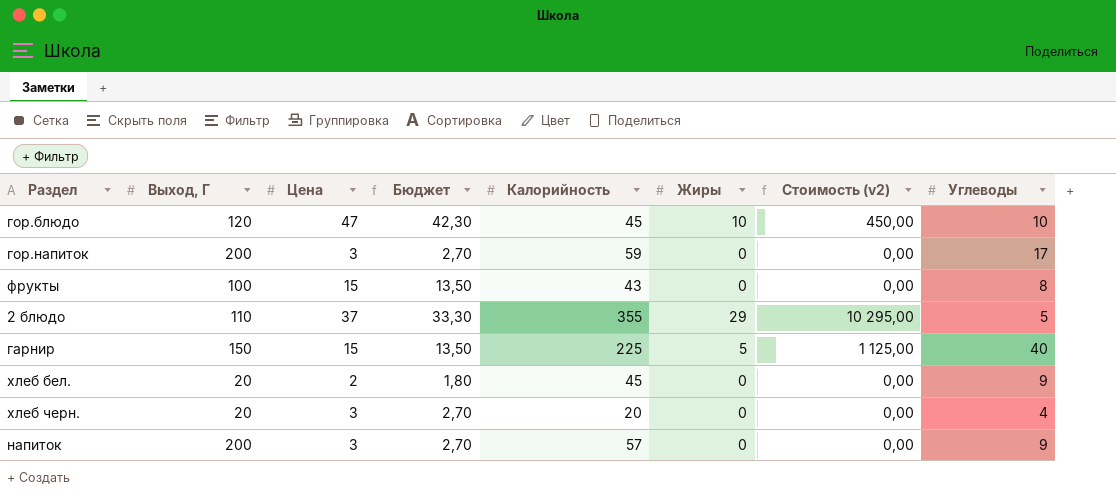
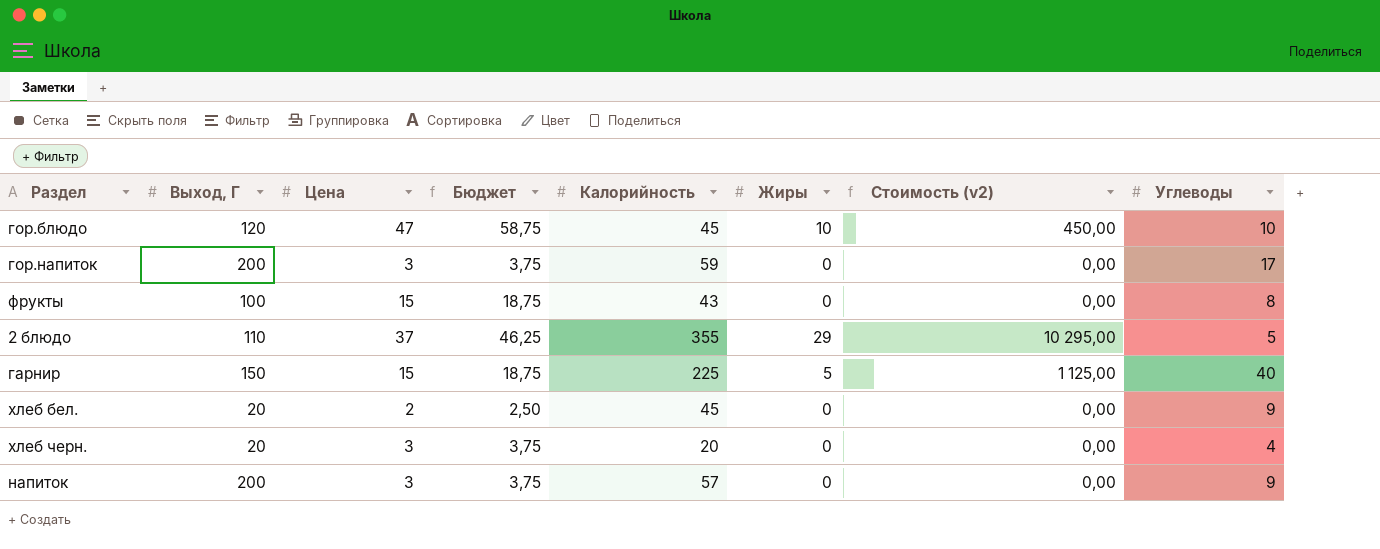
column Бюджет | formula: [Цена] * 0,9 -> [Цена] * 1,25

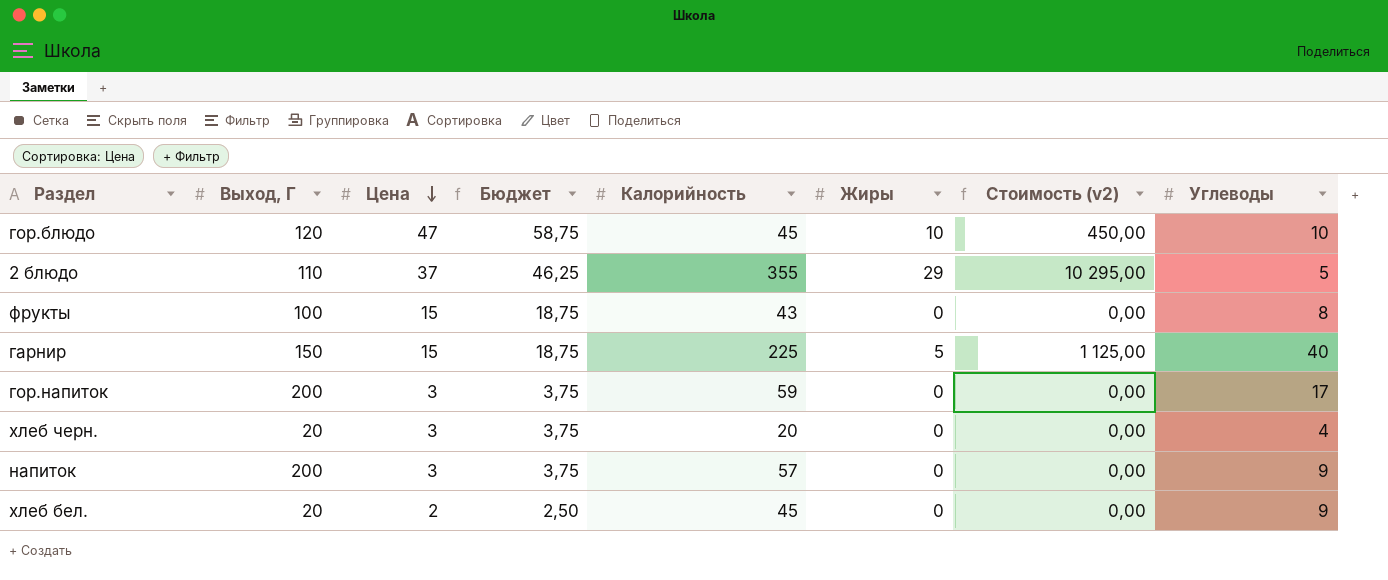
row order: none -> Цена descending

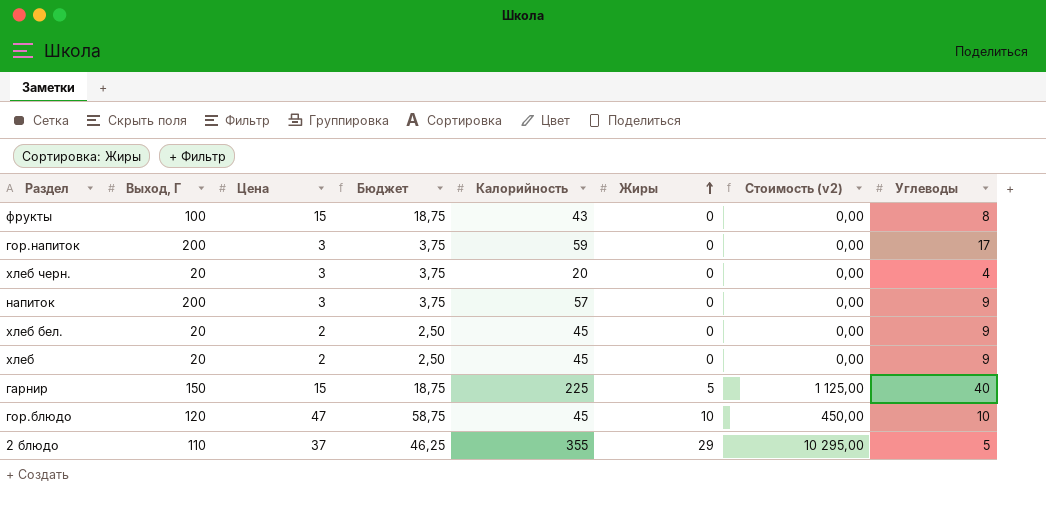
row order: Цена descending -> Жиры ascending
row хлеб: none -> 20 | 2 | 2,50 | 45 | 0 | 0,00 | 9

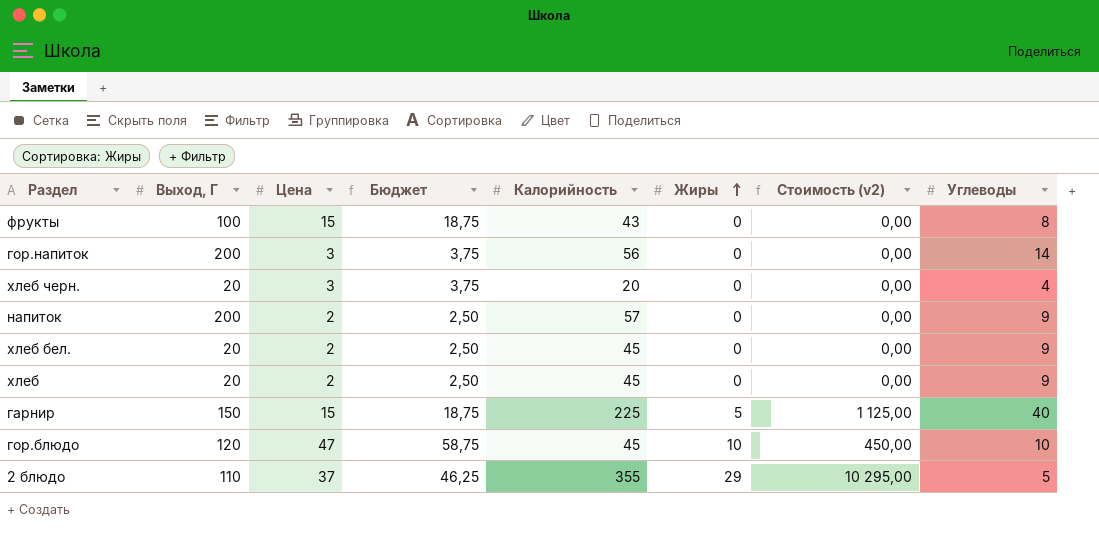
гор.напиток | Калорийность: 59 -> 56
гор.напиток | Углеводы: 17 -> 14
напиток | Цена: 3 -> 2
напиток | Бюджет: 3,75 -> 2,50

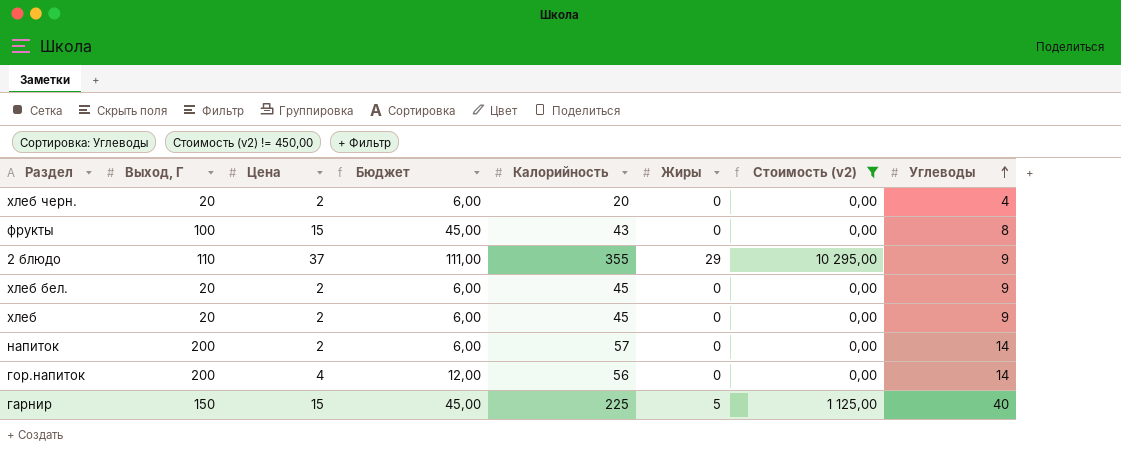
filter: none -> Стоимость (v2) != 450,00
row order: Жиры ascending -> Углеводы ascending
column Бюджет | formula: [Цена] * 1,25 -> [Цена] * 3
хлеб черн. | Цена: 3 -> 2
2 блюдо | Углеводы: 5 -> 9
напиток | Углеводы: 9 -> 14
гор.напиток | Цена: 3 -> 4

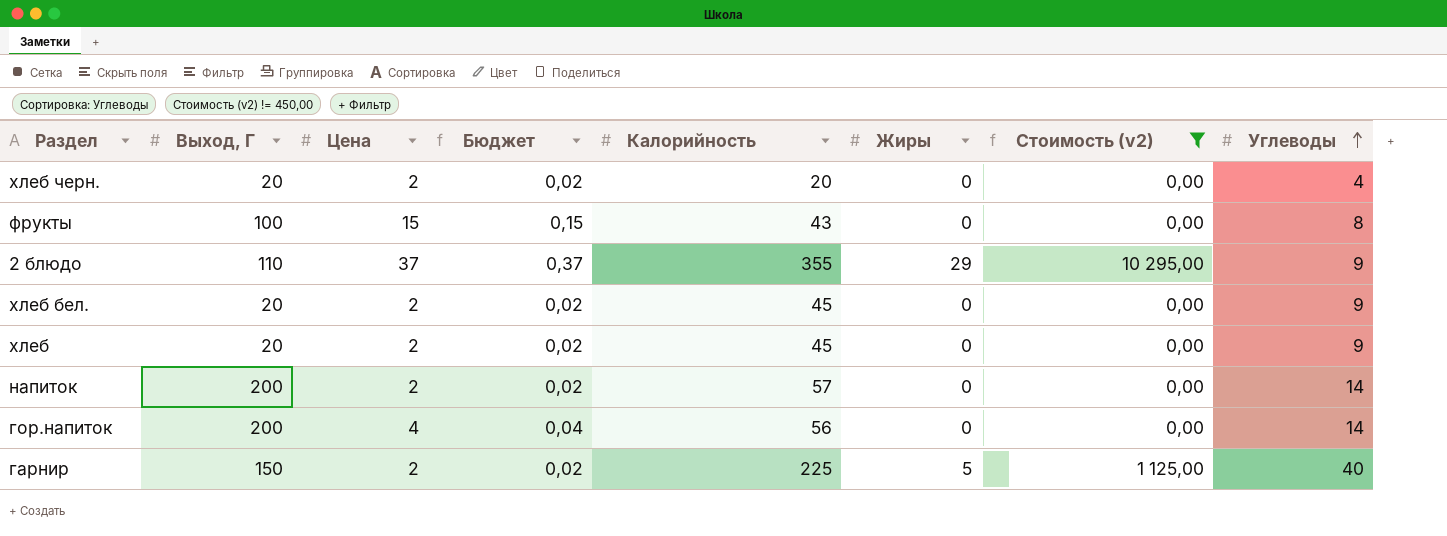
column Бюджет | formula: [Цена] * 3 -> [Цена] * 0,01
гарнир | Цена: 15 -> 2

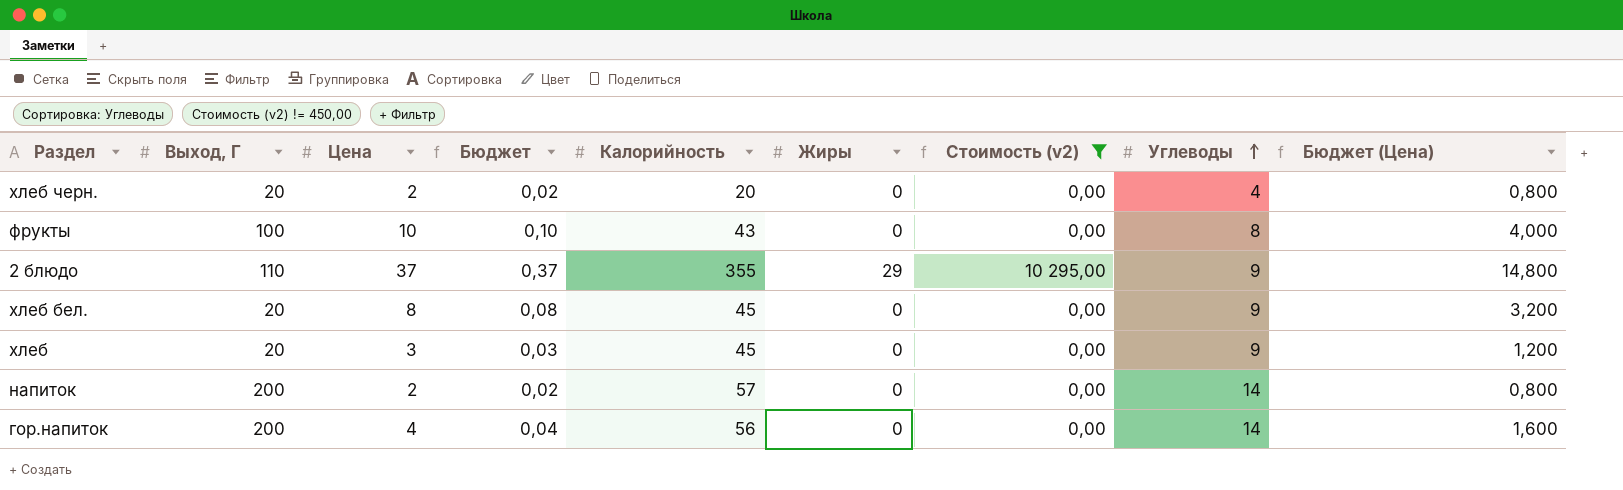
column Бюджет (Цена) | formula: none -> [Цена] * 0,4
row гарнир: 150 | 2 | 0,02 | 225 | 5 | 1 125,00 | 40 -> none
фрукты | Цена: 15 -> 10
фрукты | Бюджет: 0,15 -> 0,10
хлеб бел. | Цена: 2 -> 8
хлеб бел. | Бюджет: 0,02 -> 0,08
хлеб | Цена: 2 -> 3
хлеб | Бюджет: 0,02 -> 0,03

